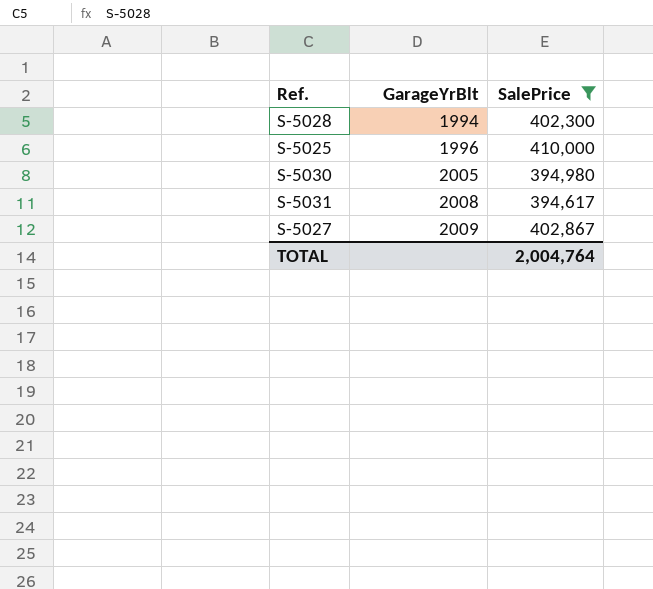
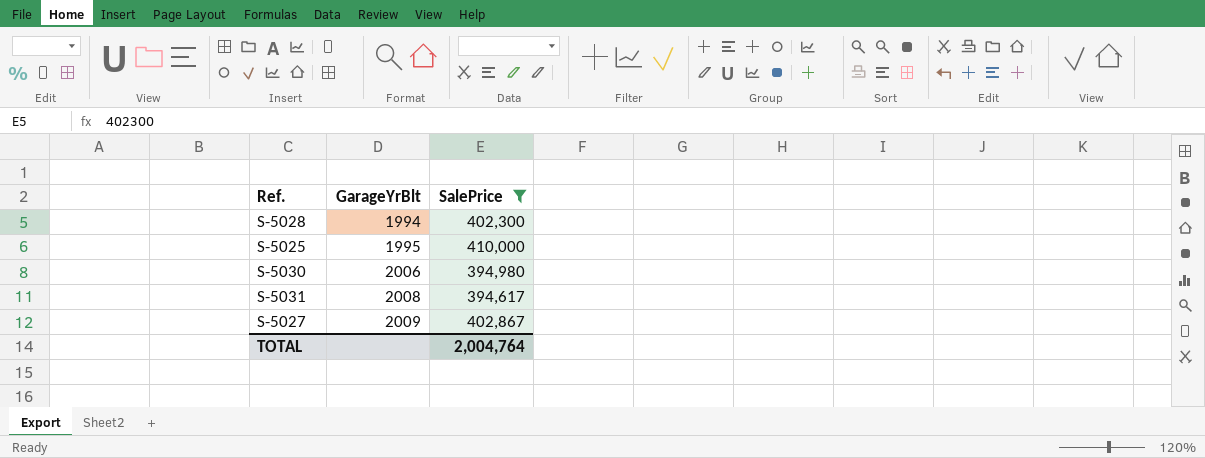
S-5025 | GarageYrBlt: 1996 -> 1995
S-5030 | GarageYrBlt: 2005 -> 2006

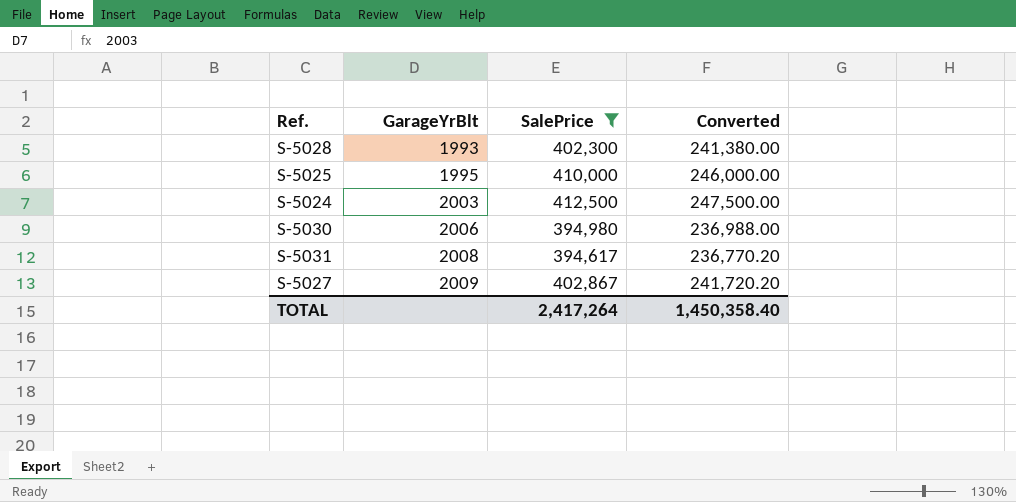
column Converted | formula: none -> [SalePrice] * 0.6
S-5028 | GarageYrBlt: 1994 -> 1993
row S-5024: none -> 2003 | 412,500 | 247,500.00
TOTAL | SalePrice: 2,004,764 -> 2,417,264

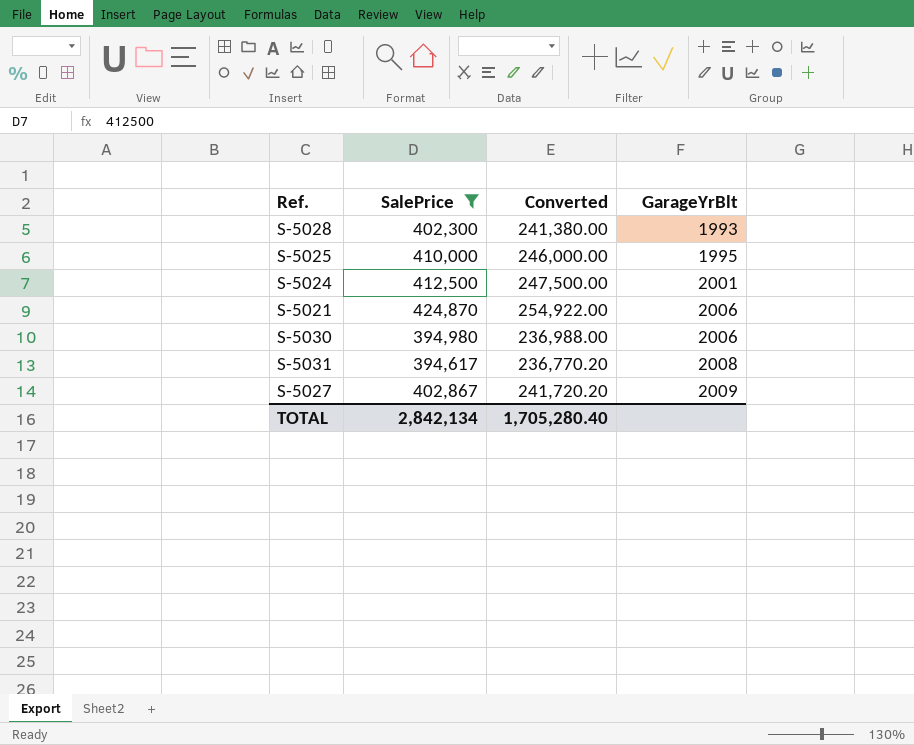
column GarageYrBlt | position: 2 -> 4
S-5024 | GarageYrBlt: 2003 -> 2001
row S-5021: none -> 424,870 | 254,922.00 | 2006
TOTAL | SalePrice: 2,417,264 -> 2,842,134
TOTAL | Converted: 1,450,358.40 -> 1,705,280.40

